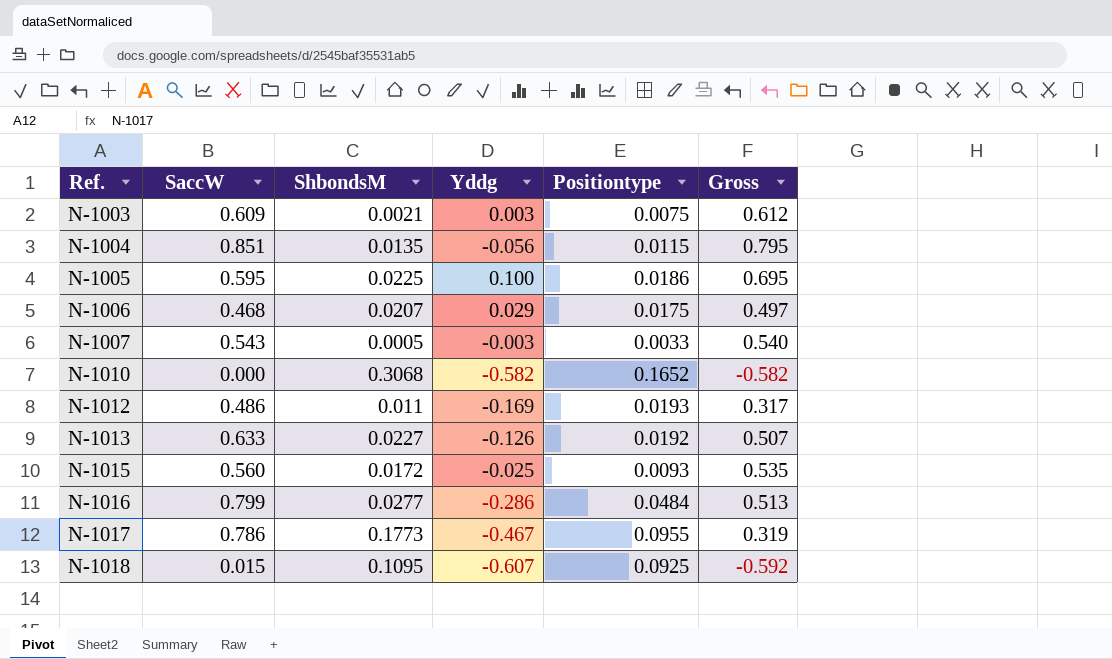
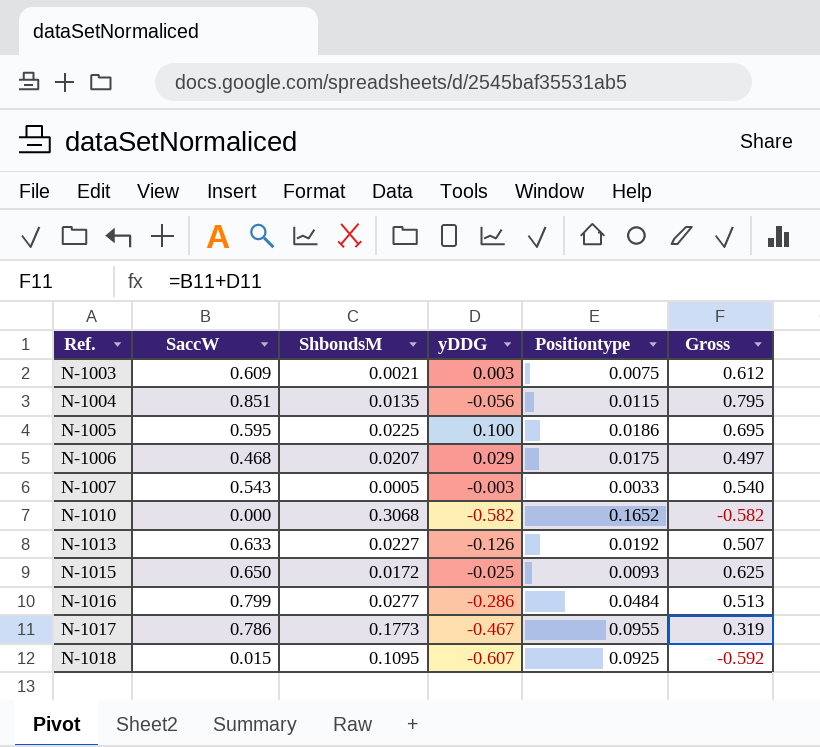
column name: Yddg -> yDDG
row N-1012: 0.486 | 0.011 | -0.169 | 0.0193 | 0.317 -> none
N-1015 | SaccW: 0.560 -> 0.650
N-1015 | Gross: 0.535 -> 0.625

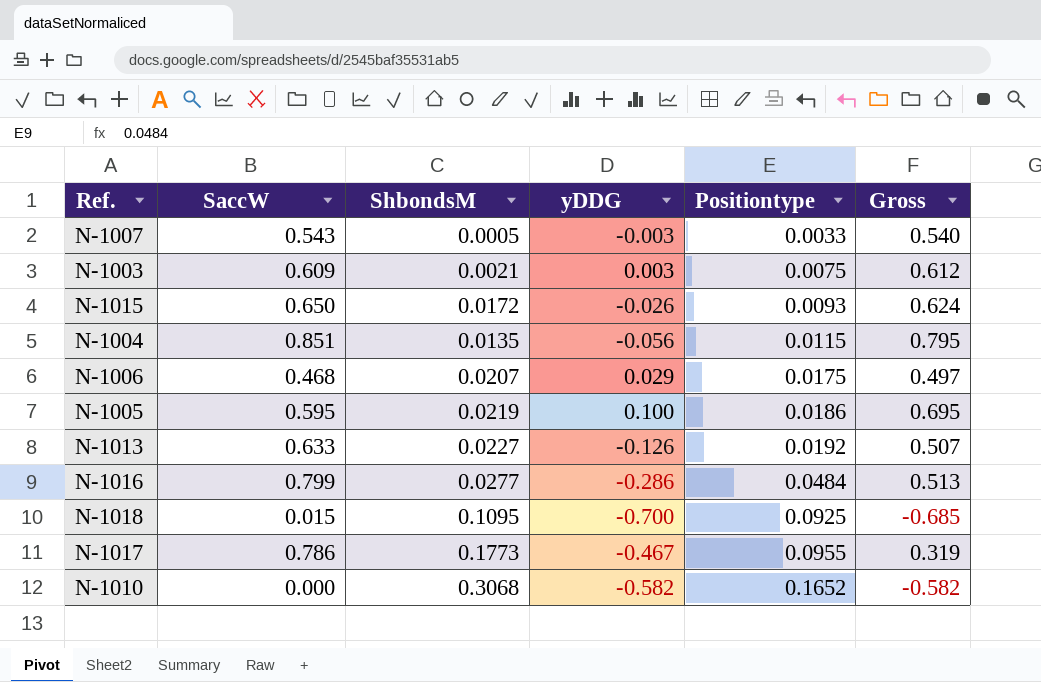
row order: Ref. ascending -> Positiontype ascending
N-1015 | yDDG: -0.025 -> -0.026
N-1015 | Gross: 0.625 -> 0.624
N-1005 | ShbondsM: 0.0225 -> 0.0219
N-1018 | yDDG: -0.607 -> -0.700
N-1018 | Gross: -0.592 -> -0.685

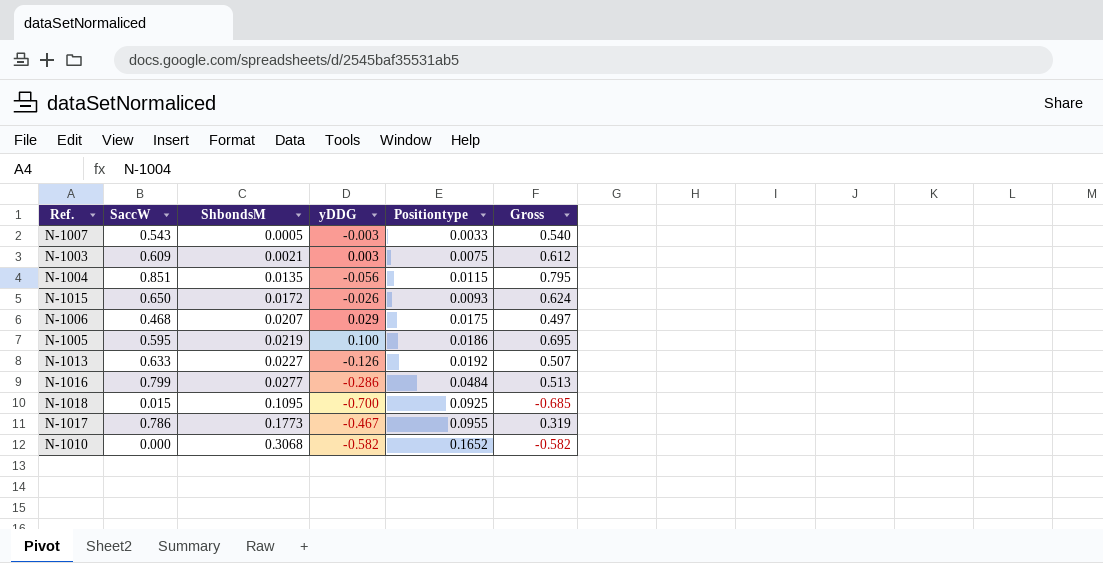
row order: Positiontype ascending -> ShbondsM ascending

